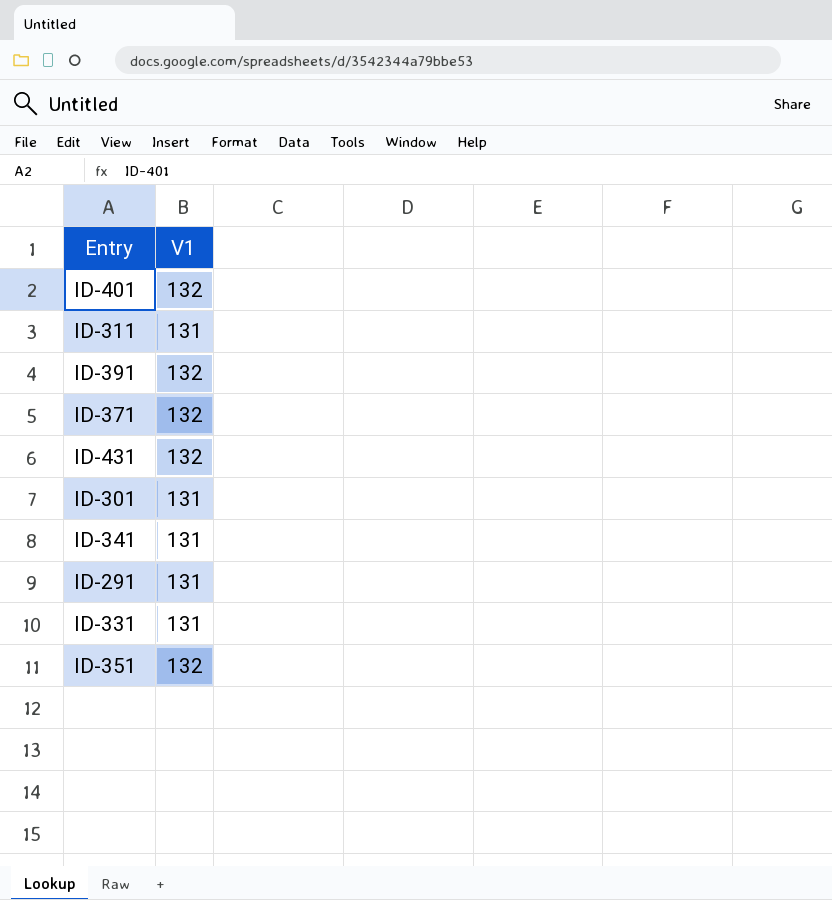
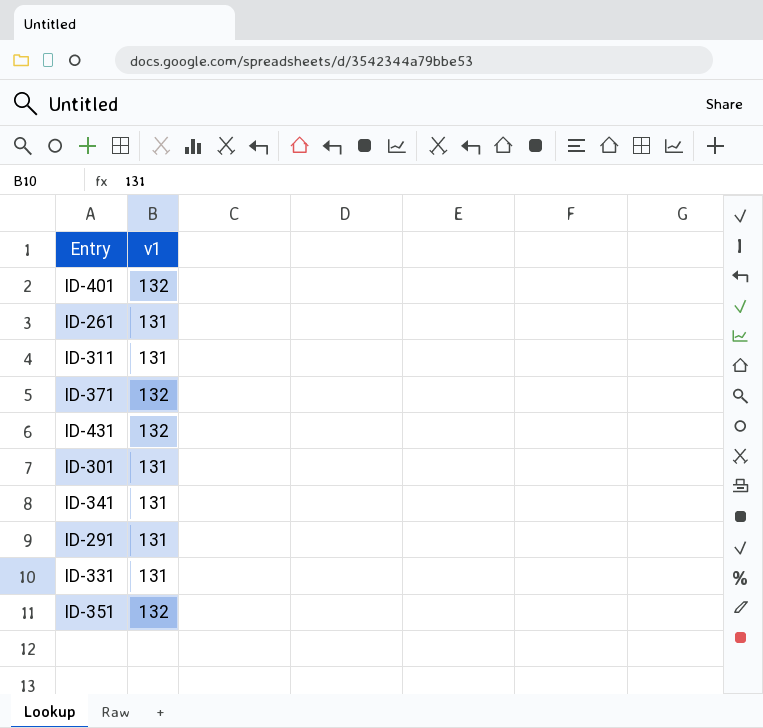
column name: V1 -> v1
row ID-391: 132 -> none
row ID-261: none -> 131

